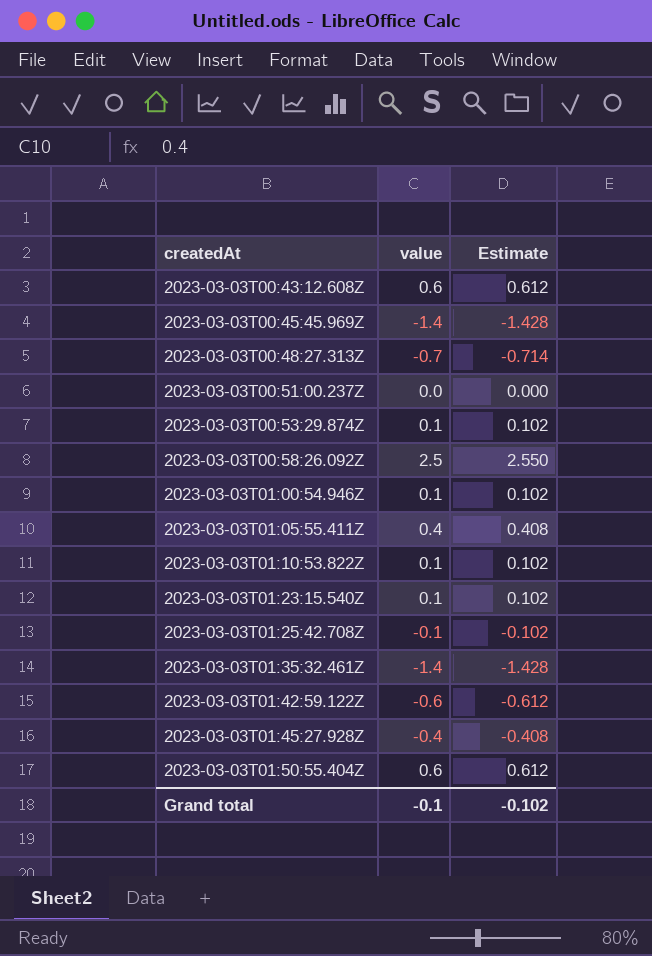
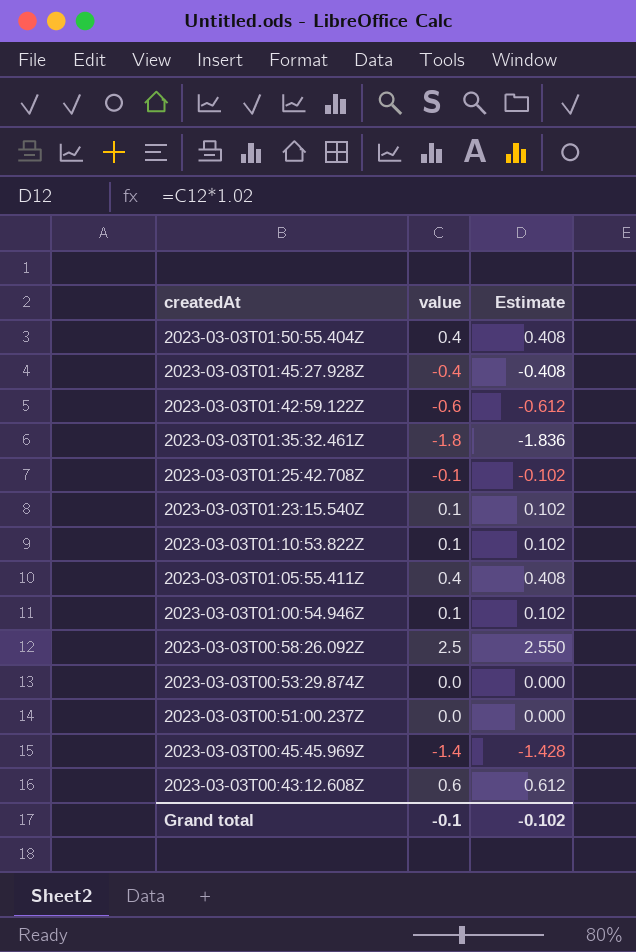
row order: createdAt ascending -> createdAt descending
row 2023-03-03T00:48:27.313Z: -0.7 | -0.714 -> none
2023-03-03T01:50:55.404Z | value: 0.6 -> 0.4
2023-03-03T01:50:55.404Z | Estimate: 0.612 -> 0.408
2023-03-03T01:35:32.461Z | value: -1.4 -> -1.8
2023-03-03T01:35:32.461Z | Estimate: -1.428 -> -1.836
2023-03-03T00:53:29.874Z | value: 0.1 -> 0.0
2023-03-03T00:53:29.874Z | Estimate: 0.102 -> 0.000

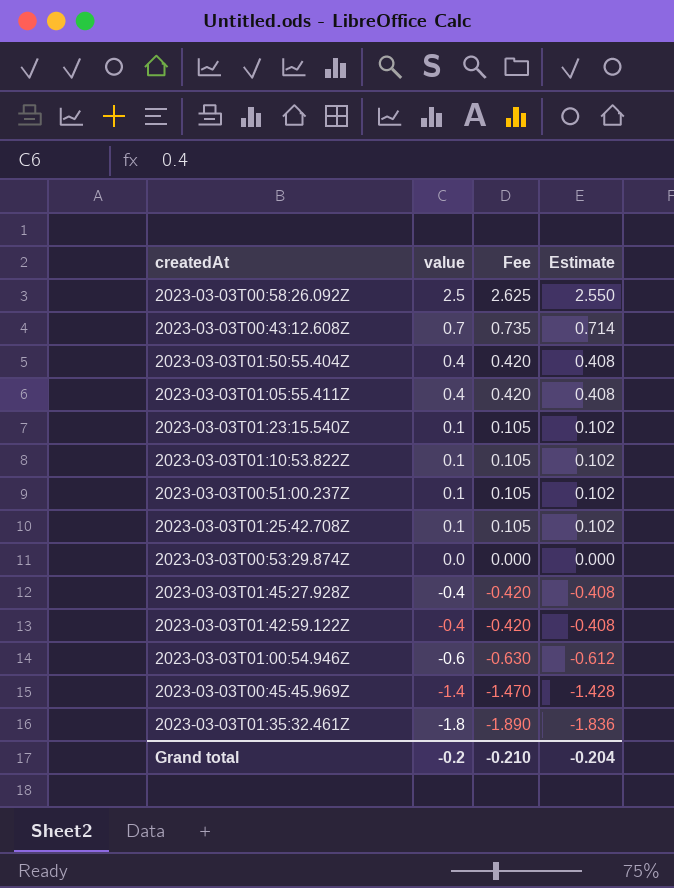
row order: createdAt descending -> value descending
column Fee | formula: none -> [value] * 1.05
2023-03-03T00:43:12.608Z | value: 0.6 -> 0.7
2023-03-03T00:43:12.608Z | Estimate: 0.612 -> 0.714
2023-03-03T00:51:00.237Z | value: 0.0 -> 0.1
2023-03-03T00:51:00.237Z | Estimate: 0.000 -> 0.102
2023-03-03T01:25:42.708Z | value: -0.1 -> 0.1
2023-03-03T01:25:42.708Z | Estimate: -0.102 -> 0.102
2023-03-03T01:42:59.122Z | value: -0.6 -> -0.4
2023-03-03T01:42:59.122Z | Estimate: -0.612 -> -0.408
2023-03-03T01:00:54.946Z | value: 0.1 -> -0.6
2023-03-03T01:00:54.946Z | Estimate: 0.102 -> -0.612
Grand total | value: -0.1 -> -0.2
Grand total | Estimate: -0.102 -> -0.204

